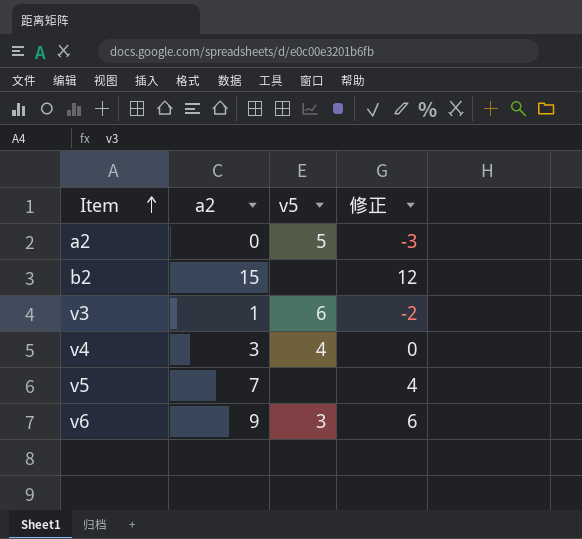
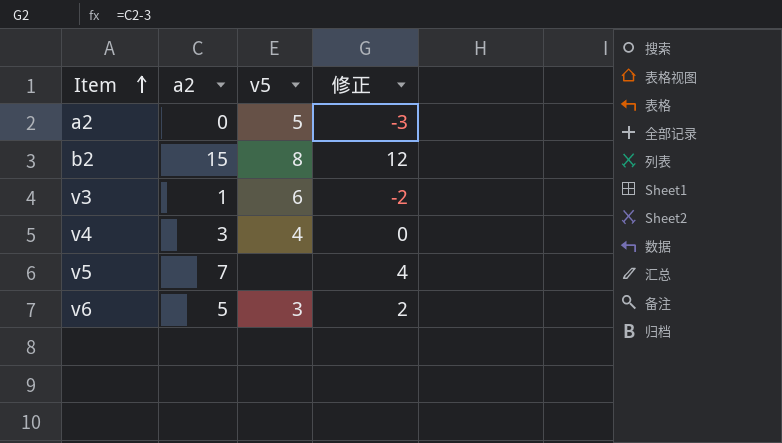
b2 | v5: none -> 8
v6 | a2: 9 -> 5
v6 | 修正: 6 -> 2

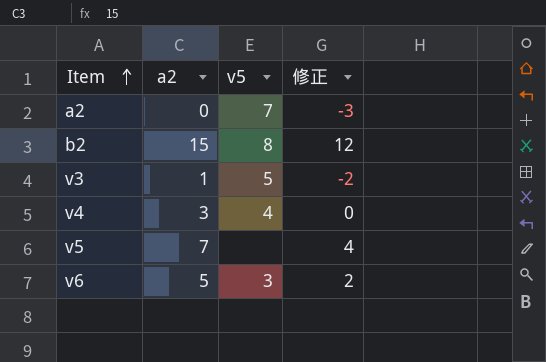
a2 | v5: 5 -> 7
v3 | v5: 6 -> 5

